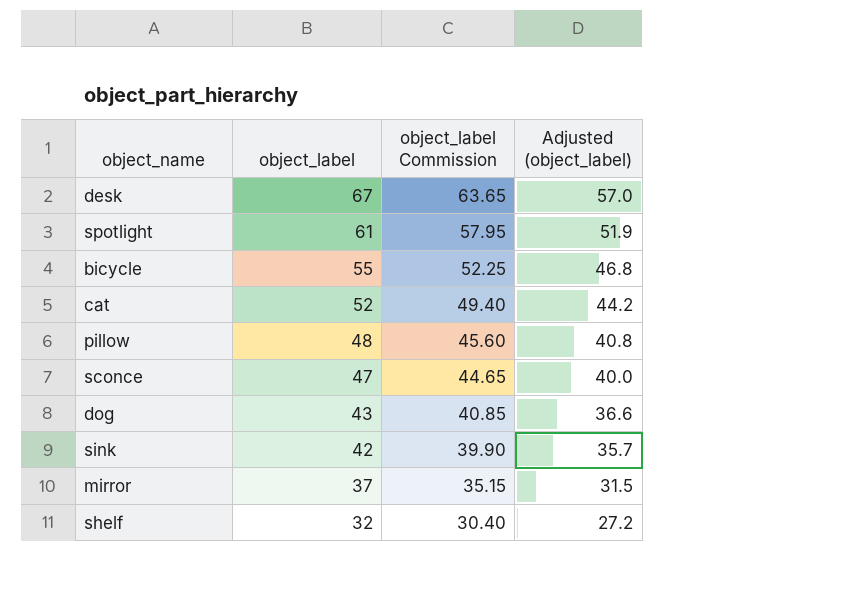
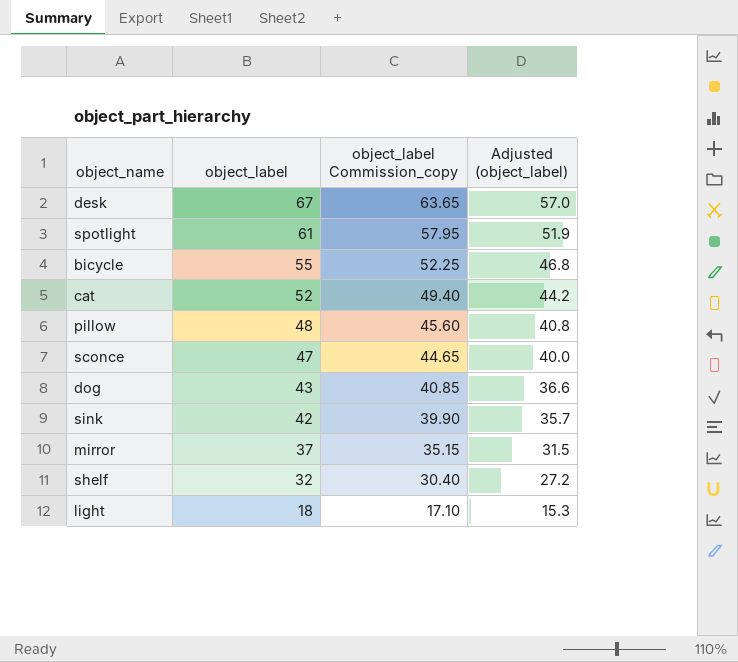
column name: object_label Commission -> object_label Commission_copy
row light: none -> 18 | 17.10 | 15.3

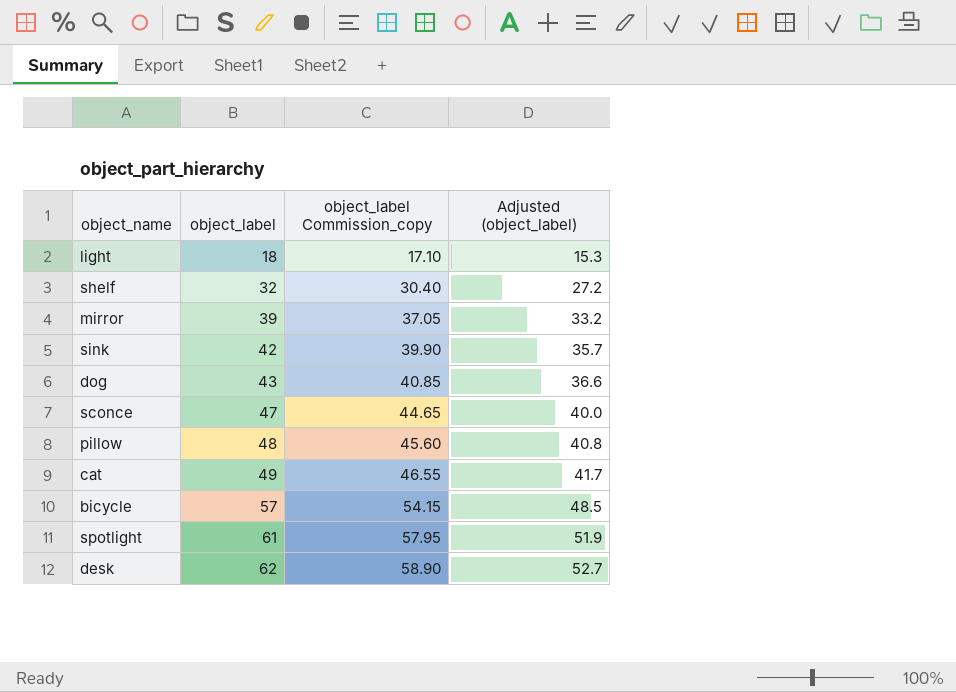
row order: object_label descending -> object_label ascending
mirror | object_label: 37 -> 39
mirror | object_label Commission_copy: 35.15 -> 37.05
mirror | Adjusted (object_label): 31.5 -> 33.2
cat | object_label: 52 -> 49
cat | object_label Commission_copy: 49.40 -> 46.55
cat | Adjusted (object_label): 44.2 -> 41.7
bicycle | object_label: 55 -> 57
bicycle | object_label Commission_copy: 52.25 -> 54.15
bicycle | Adjusted (object_label): 46.8 -> 48.5
desk | object_label: 67 -> 62
desk | object_label Commission_copy: 63.65 -> 58.90
desk | Adjusted (object_label): 57.0 -> 52.7

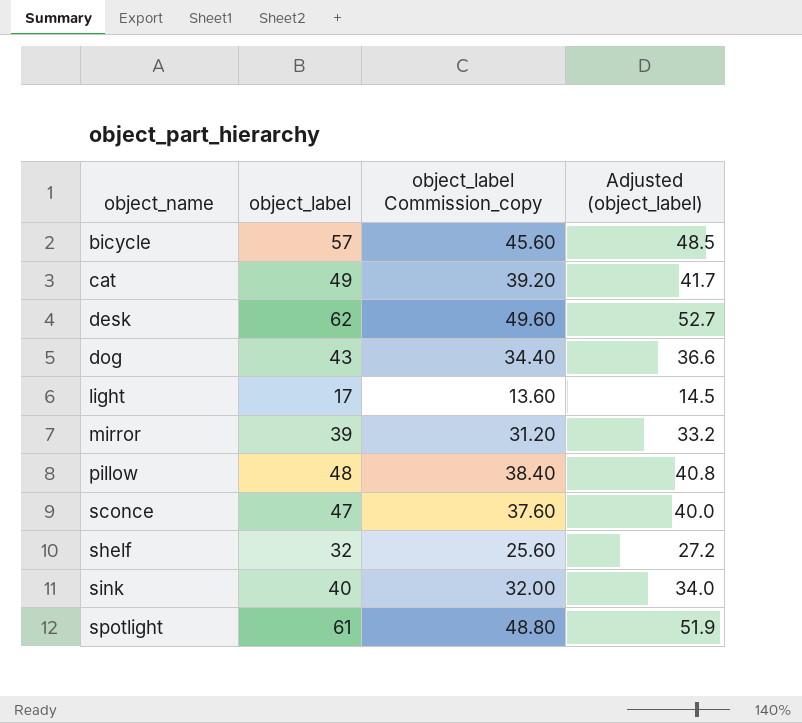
row order: object_label ascending -> object_name ascending
column object_label Commission_copy | formula: [object_label] * 0.95 -> [object_label] * 0.8
light | object_label: 18 -> 17
light | Adjusted (object_label): 15.3 -> 14.5
sink | object_label: 42 -> 40
sink | Adjusted (object_label): 35.7 -> 34.0

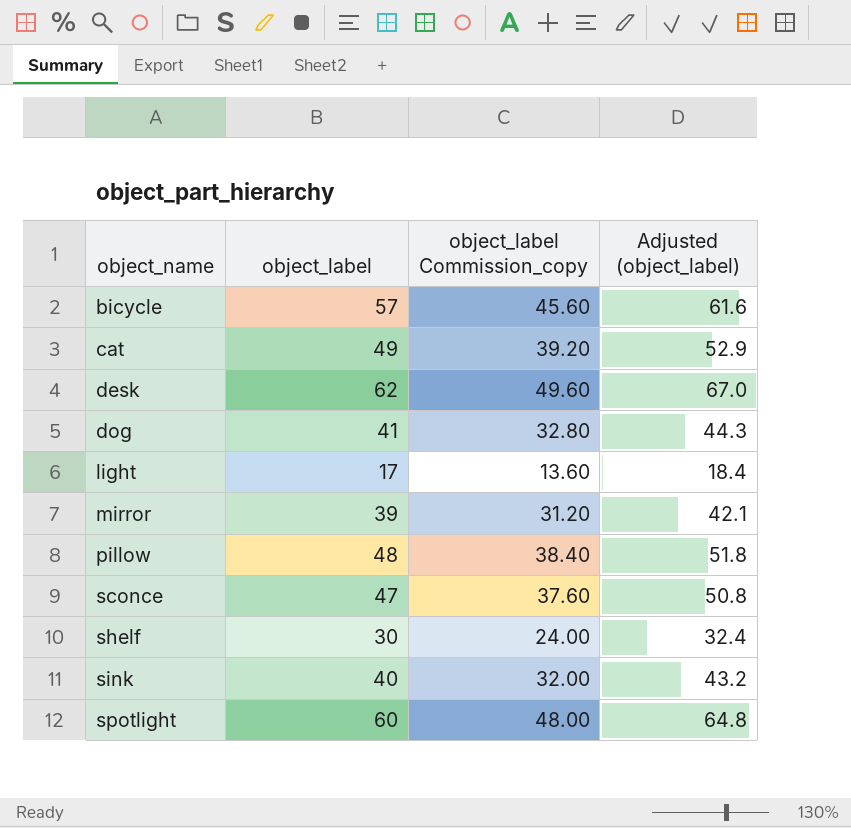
column Adjusted (object_label) | formula: [object_label] * 0.85 -> [object_label] * 1.08
dog | object_label: 43 -> 41
dog | object_label Commission_copy: 34.40 -> 32.80
shelf | object_label: 32 -> 30
shelf | object_label Commission_copy: 25.60 -> 24.00
spotlight | object_label: 61 -> 60
spotlight | object_label Commission_copy: 48.80 -> 48.00

